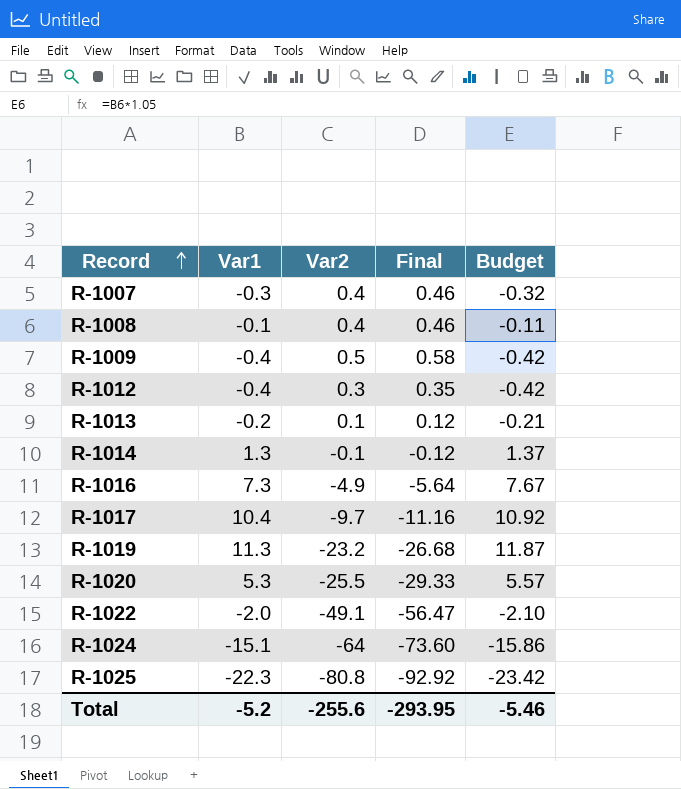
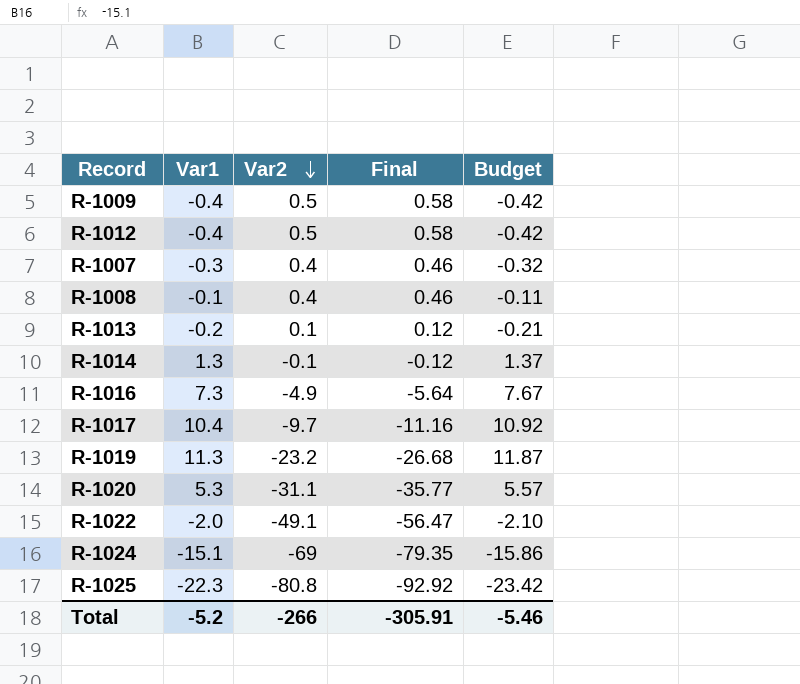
row order: Record ascending -> Var2 descending
R-1012 | Var2: 0.3 -> 0.5
R-1012 | Final: 0.35 -> 0.58
R-1020 | Var2: -25.5 -> -31.1
R-1020 | Final: -29.33 -> -35.77
R-1024 | Var2: -64 -> -69
R-1024 | Final: -73.60 -> -79.35
Total | Var2: -255.6 -> -266
Total | Final: -293.95 -> -305.91

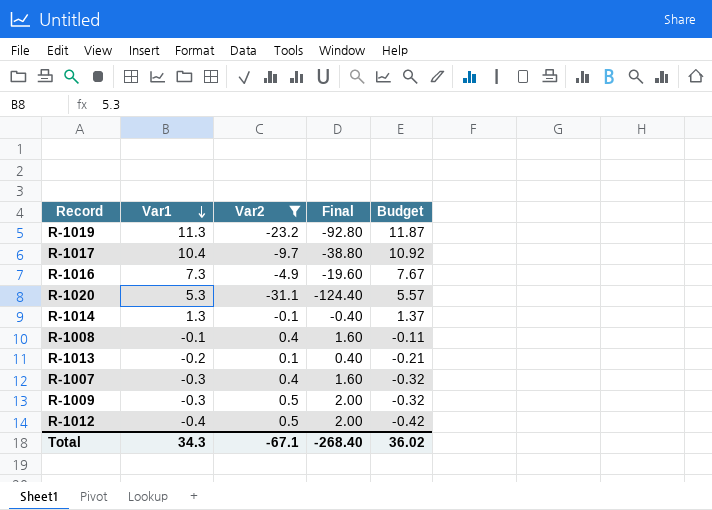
filter: none -> Var2 >= -31.1
row order: Var2 descending -> Var1 descending
column Final | formula: [Var2] * 1.15 -> [Var2] * 4
R-1009 | Var1: -0.4 -> -0.3
R-1009 | Budget: -0.42 -> -0.32
Total | Var1: -5.2 -> 34.3
Total | Var2: -266 -> -67.1
Total | Final: -305.91 -> -268.40
Total | Budget: -5.46 -> 36.02

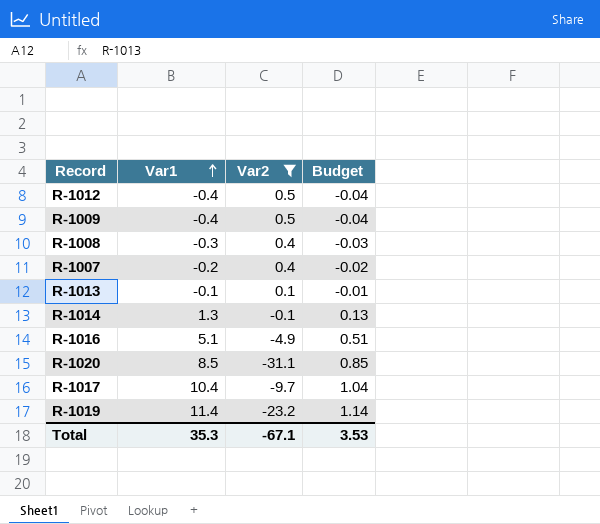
row order: Var1 descending -> Var1 ascending
column Final | formula: [Var2] * 4 -> none
column Budget | formula: [Var1] * 1.05 -> [Var1] * 0.1
R-1009 | Var1: -0.3 -> -0.4
R-1008 | Var1: -0.1 -> -0.3
R-1007 | Var1: -0.3 -> -0.2
R-1013 | Var1: -0.2 -> -0.1
R-1016 | Var1: 7.3 -> 5.1
R-1020 | Var1: 5.3 -> 8.5
R-1019 | Var1: 11.3 -> 11.4
Total | Var1: 34.3 -> 35.3
Total | Budget: 36.02 -> 3.53

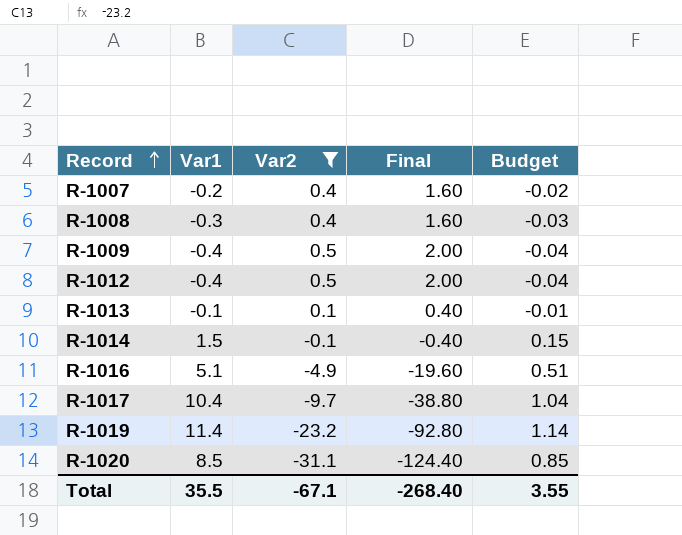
row order: Var1 ascending -> Record ascending
column Final | formula: none -> [Var2] * 4
R-1014 | Var1: 1.3 -> 1.5
R-1014 | Budget: 0.13 -> 0.15
Total | Var1: 35.3 -> 35.5
Total | Budget: 3.53 -> 3.55

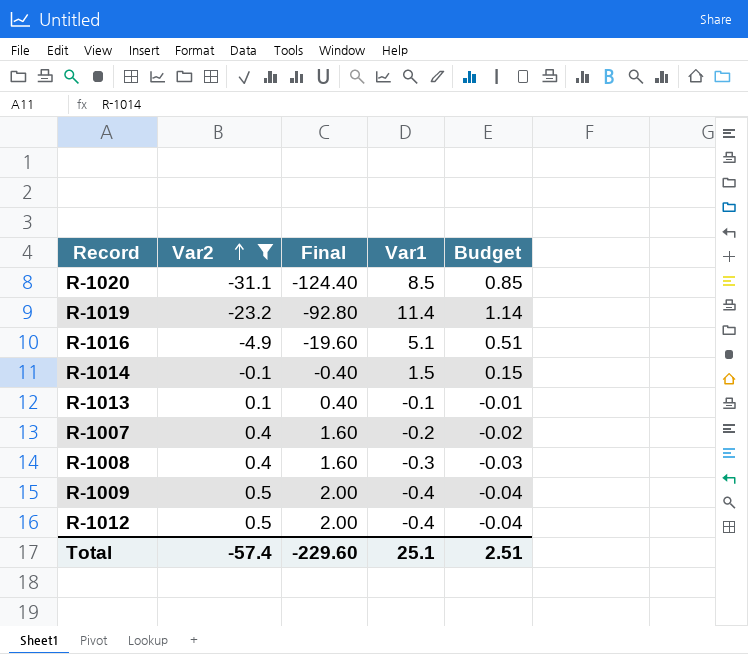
row order: Record ascending -> Var2 ascending
column Var1 | position: 2 -> 4
row R-1017: 10.4 | -9.7 | -38.80 | 1.04 -> none
Total | Var2: -67.1 -> -57.4
Total | Final: -268.40 -> -229.60
Total | Var1: 35.5 -> 25.1
Total | Budget: 3.55 -> 2.51

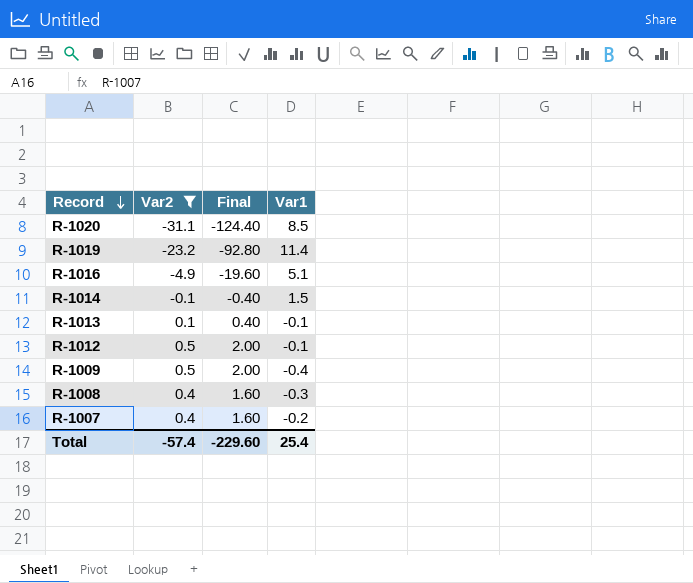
row order: Var2 ascending -> Record descending
column Budget | formula: [Var1] * 0.1 -> none
R-1012 | Var1: -0.4 -> -0.1
Total | Var1: 25.1 -> 25.4

